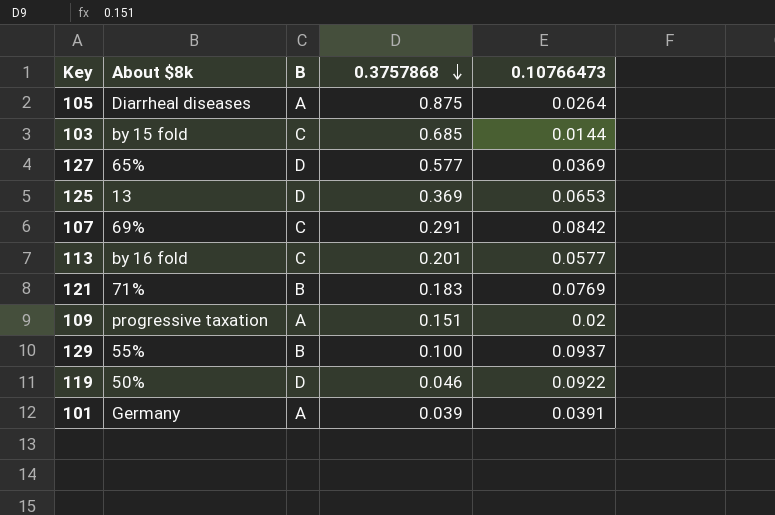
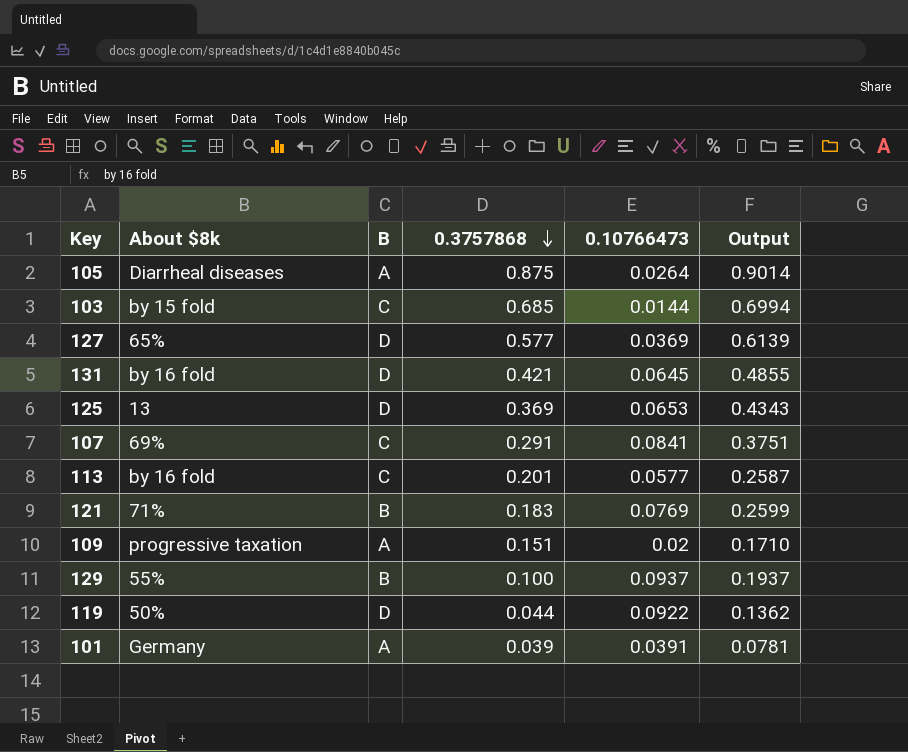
column Output | formula: none -> [0.3757868] + [0.10766473]
row 131: none -> by 16 fold | D | 0.421 | 0.0645 | 0.4855
107 | 0.10766473: 0.0842 -> 0.0841
119 | 0.3757868: 0.046 -> 0.044

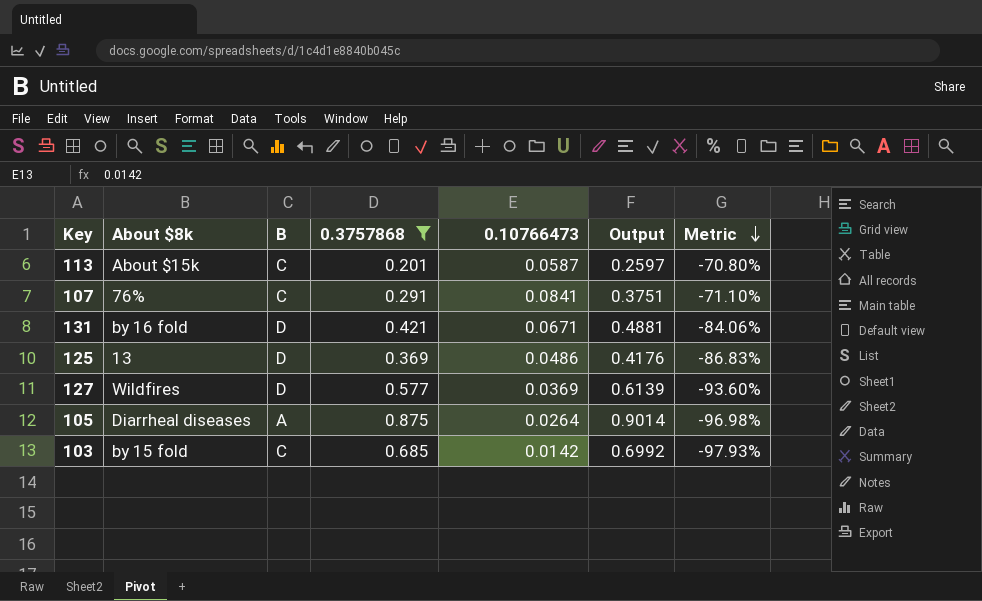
filter: none -> 0.3757868 >= 0.201
row order: 0.3757868 descending -> Metric descending
column Metric | formula: none -> ([0.10766473] - [0.3757868]) / [0.3757868]
113 | About $8k: by 16 fold -> About $15k
113 | 0.10766473: 0.0577 -> 0.0587
113 | Output: 0.2587 -> 0.2597
107 | About $8k: 69% -> 76%
131 | 0.10766473: 0.0645 -> 0.0671
131 | Output: 0.4855 -> 0.4881
125 | 0.10766473: 0.0653 -> 0.0486
125 | Output: 0.4343 -> 0.4176
127 | About $8k: 65% -> Wildfires
103 | 0.10766473: 0.0144 -> 0.0142
103 | Output: 0.6994 -> 0.6992

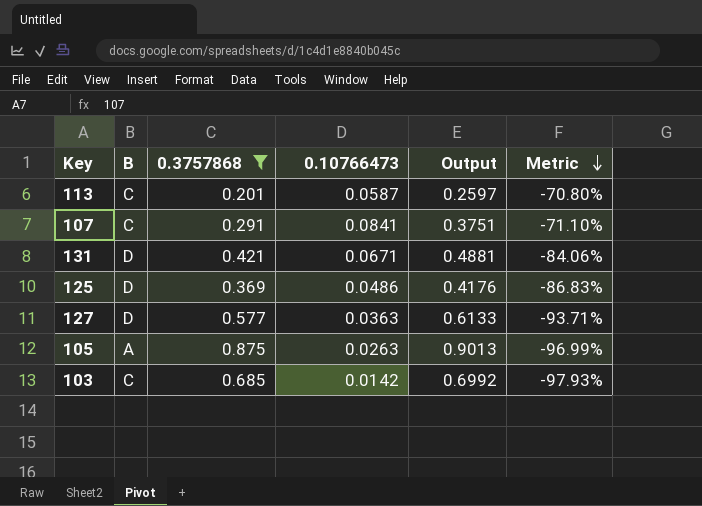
column About $8k | position: 2 -> none
127 | 0.10766473: 0.0369 -> 0.0363
127 | Output: 0.6139 -> 0.6133
127 | Metric: -93.60% -> -93.71%
105 | 0.10766473: 0.0264 -> 0.0263
105 | Output: 0.9014 -> 0.9013
105 | Metric: -96.98% -> -96.99%

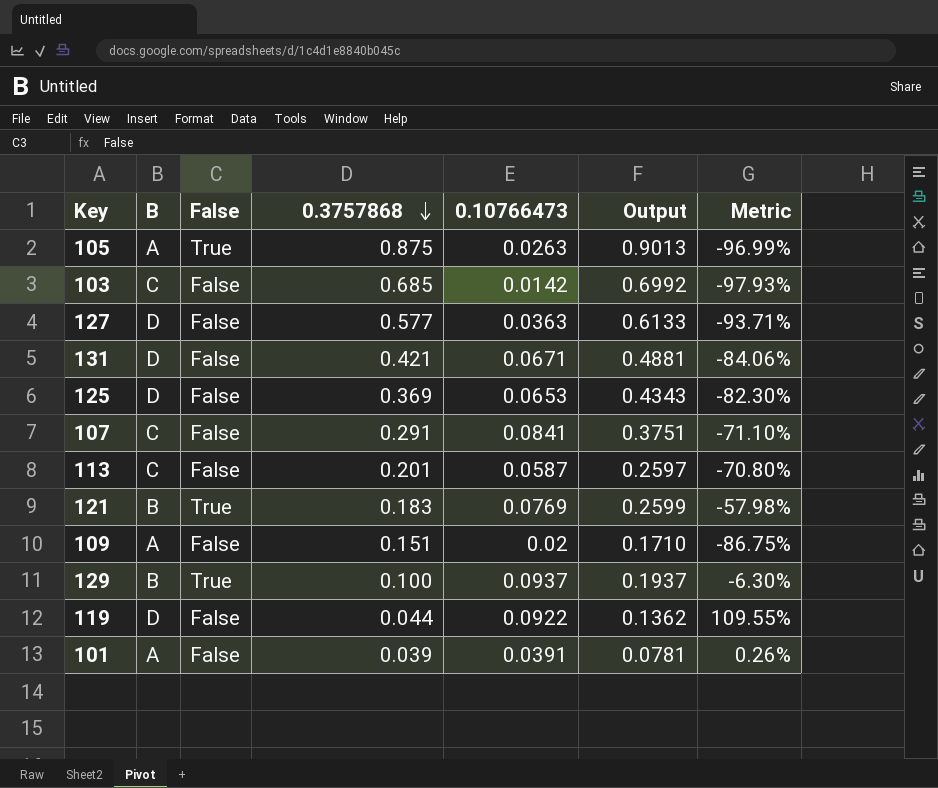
filter: 0.3757868 >= 0.201 -> none
row order: Metric descending -> 0.3757868 descending
column False | position: none -> 3
125 | 0.10766473: 0.0486 -> 0.0653
125 | Output: 0.4176 -> 0.4343
125 | Metric: -86.83% -> -82.30%

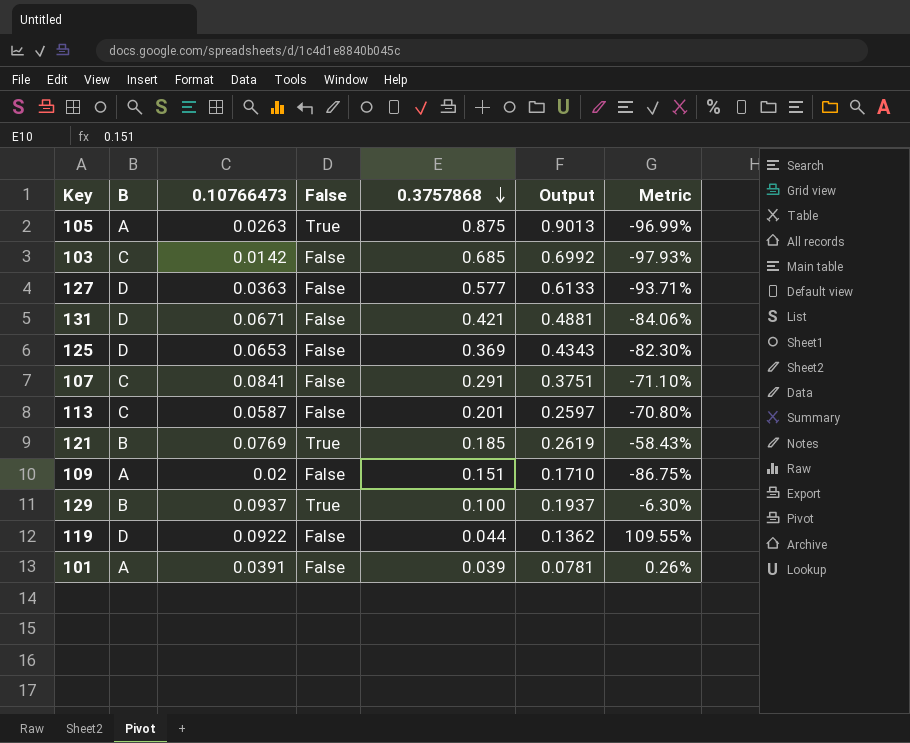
column 0.10766473 | position: 5 -> 3
121 | 0.3757868: 0.183 -> 0.185
121 | Output: 0.2599 -> 0.2619
121 | Metric: -57.98% -> -58.43%

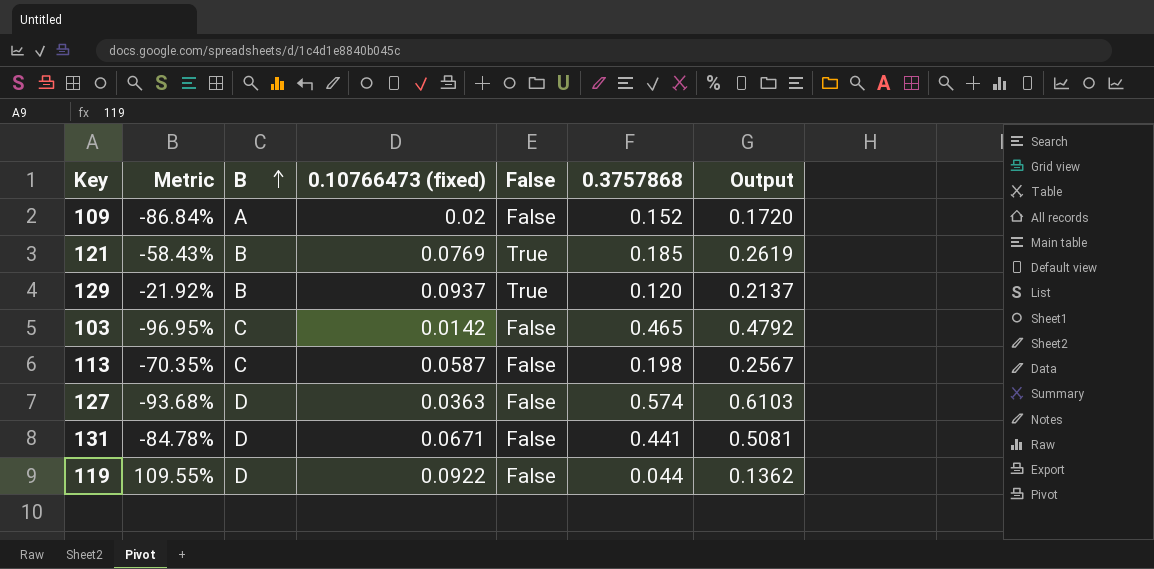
row order: 0.3757868 descending -> B ascending
column Metric | position: 7 -> 2
column name: 0.10766473 -> 0.10766473 (fixed)
row 105: A | 0.0263 | True | 0.875 | 0.9013 | -96.99% -> none
row 125: D | 0.0653 | False | 0.369 | 0.4343 | -82.30% -> none
row 107: C | 0.0841 | False | 0.291 | 0.3751 | -71.10% -> none
row 101: A | 0.0391 | False | 0.039 | 0.0781 | 0.26% -> none
109 | Metric: -86.75% -> -86.84%
109 | 0.3757868: 0.151 -> 0.152
109 | Output: 0.1710 -> 0.1720
129 | Metric: -6.30% -> -21.92%
129 | 0.3757868: 0.100 -> 0.120
129 | Output: 0.1937 -> 0.2137
103 | Metric: -97.93% -> -96.95%
103 | 0.3757868: 0.685 -> 0.465
103 | Output: 0.6992 -> 0.4792
113 | Metric: -70.80% -> -70.35%
113 | 0.3757868: 0.201 -> 0.198
113 | Output: 0.2597 -> 0.2567
127 | Metric: -93.71% -> -93.68%
127 | 0.3757868: 0.577 -> 0.574
127 | Output: 0.6133 -> 0.6103
131 | Metric: -84.06% -> -84.78%
131 | 0.3757868: 0.421 -> 0.441
131 | Output: 0.4881 -> 0.5081

